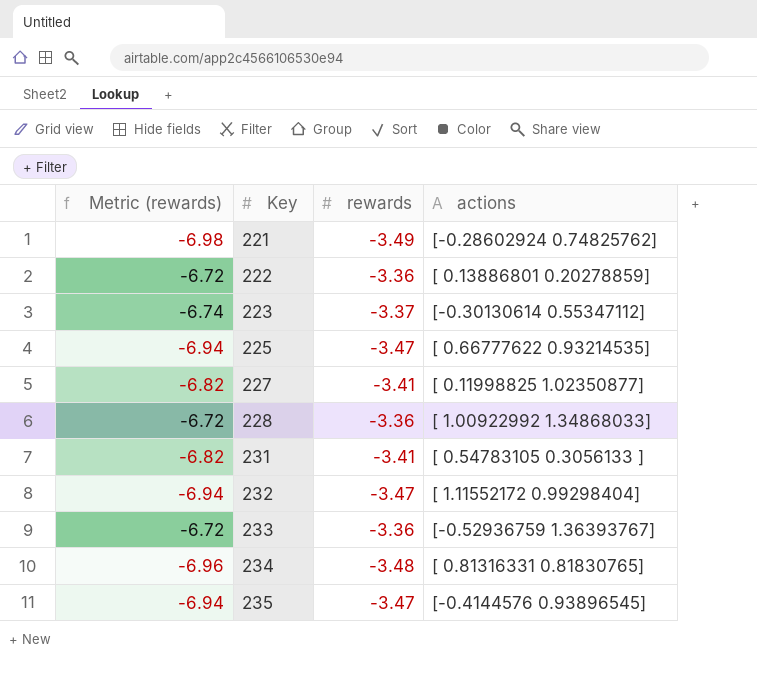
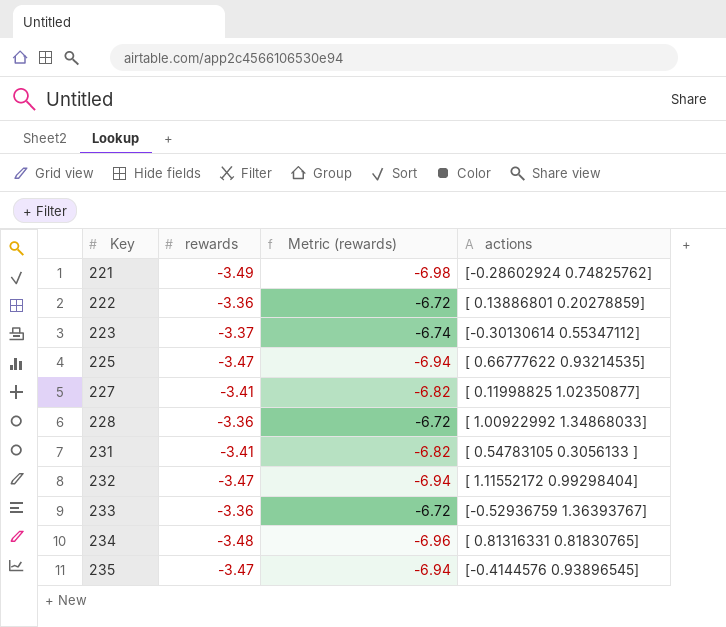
column Metric (rewards) | position: 1 -> 3

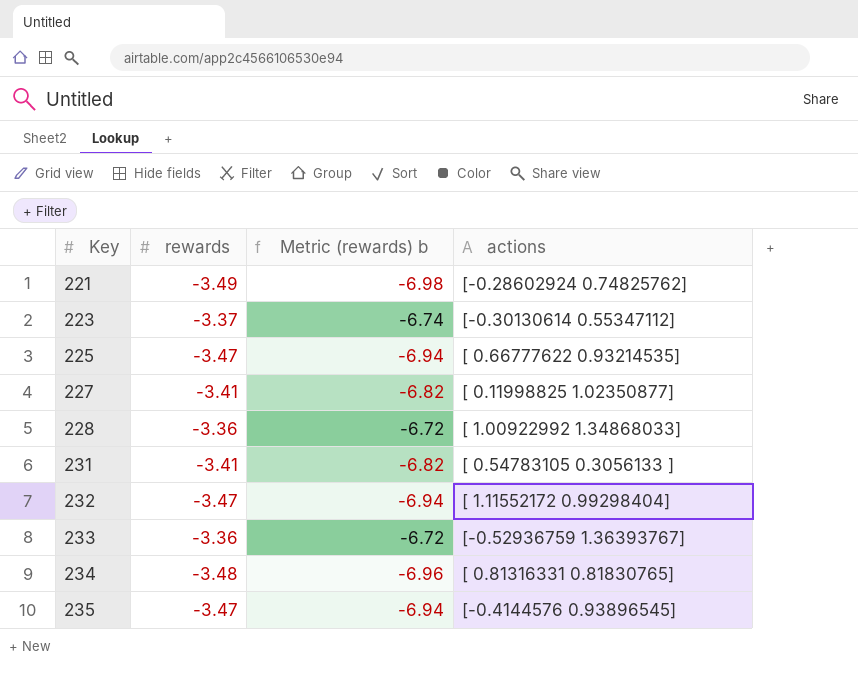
column name: Metric (rewards) -> Metric (rewards) b
row 222: -3.36 | -6.72 | [ 0.13886801 0.20278859] -> none

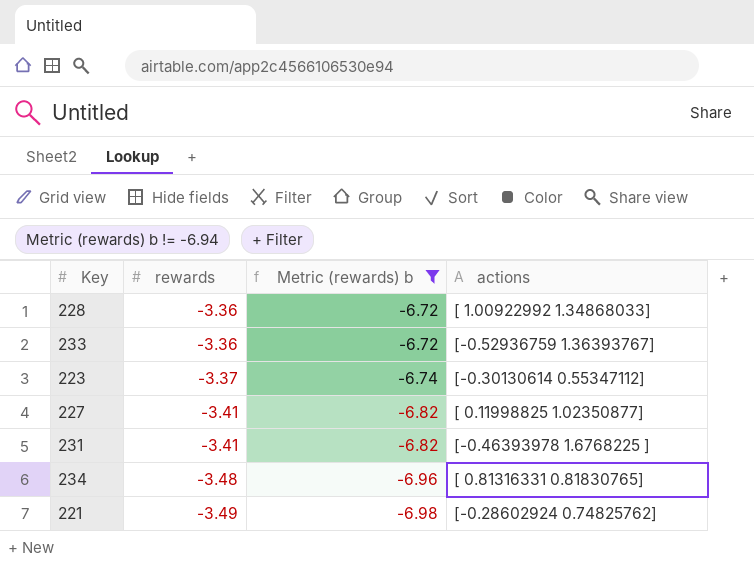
filter: none -> Metric (rewards) b != -6.94
row order: Key ascending -> rewards descending
231 | actions: [ 0.54783105 0.3056133 ] -> [-0.46393978 1.6768225 ]

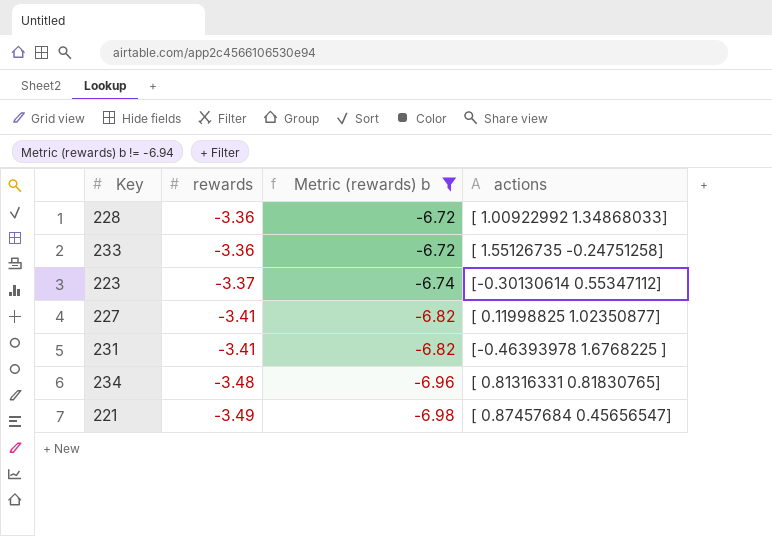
233 | actions: [-0.52936759 1.36393767] -> [ 1.55126735 -0.24751258]
221 | actions: [-0.28602924 0.74825762] -> [ 0.87457684 0.45656547]

